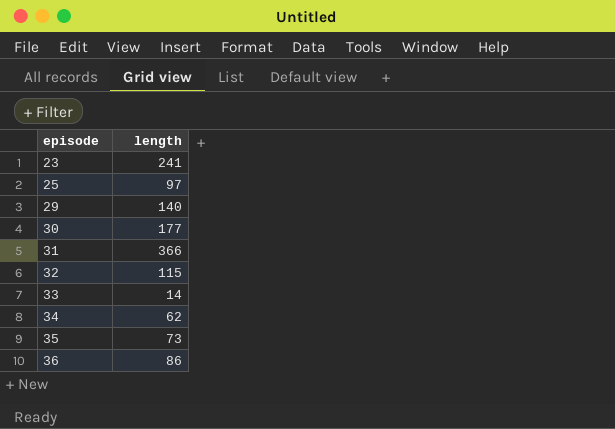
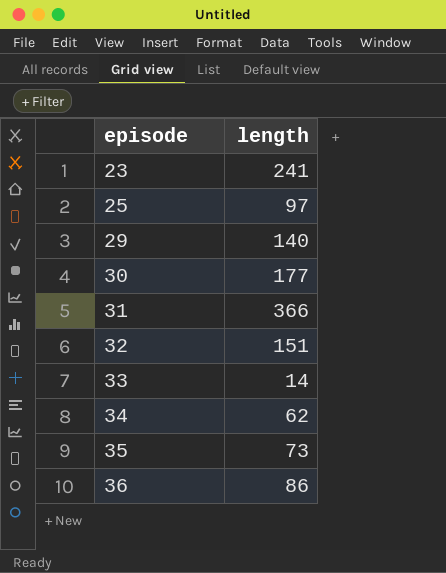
32 | length: 115 -> 151

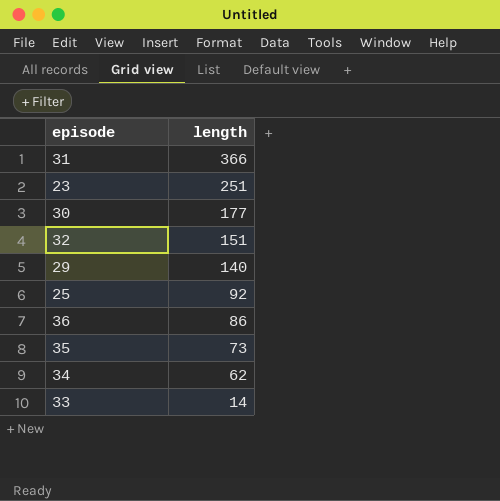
row order: episode ascending -> length descending
23 | length: 241 -> 251
25 | length: 97 -> 92

